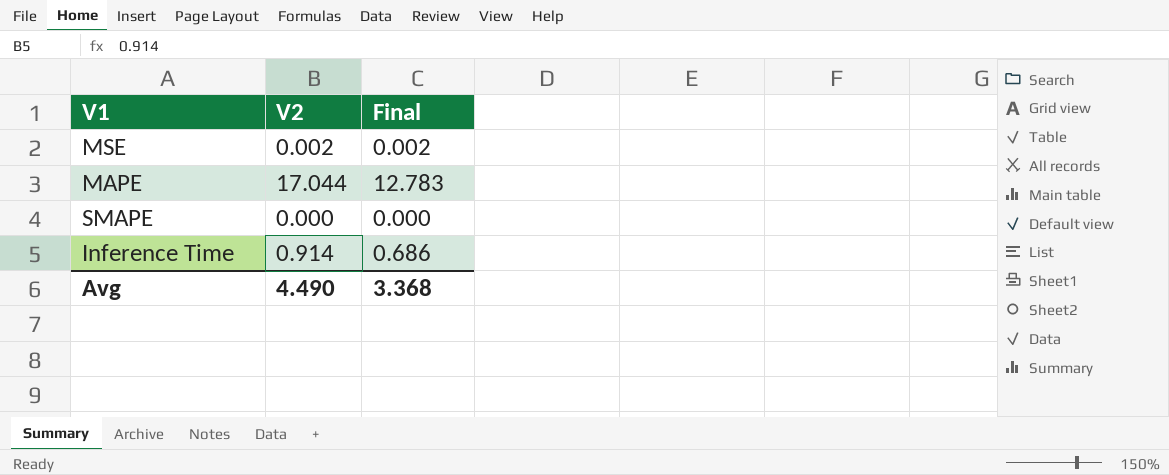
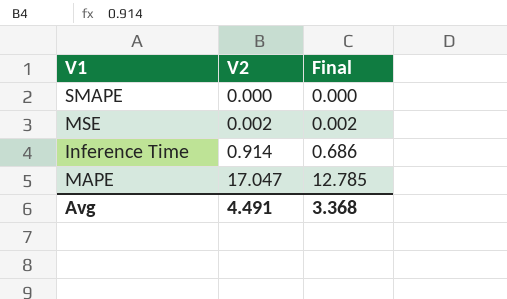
row order: none -> V2 ascending
MAPE | V2: 17.044 -> 17.047
MAPE | Final: 12.783 -> 12.785
Avg | V2: 4.490 -> 4.491

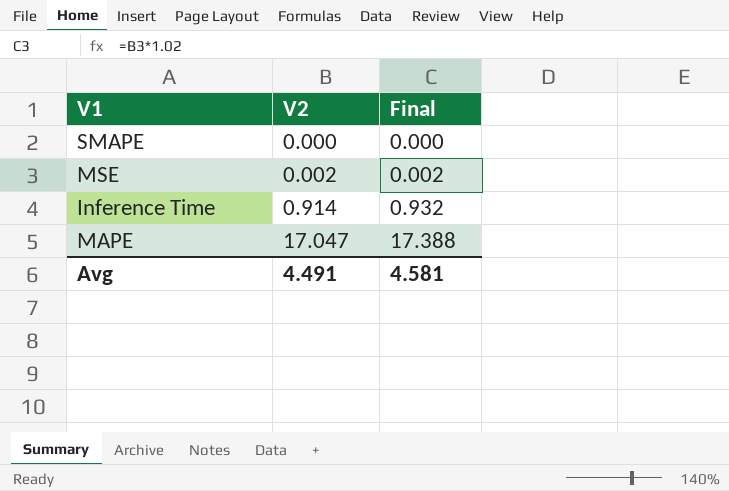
column Final | formula: [V2] * 0.75 -> [V2] * 1.02
Avg | Final: 3.368 -> 4.581

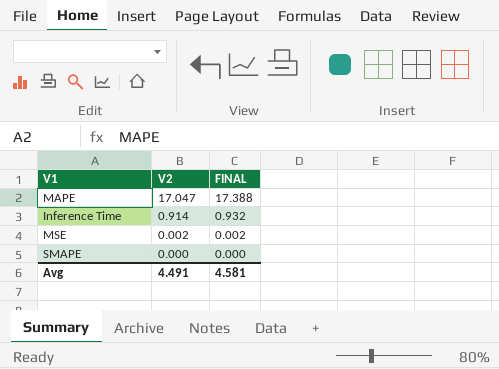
row order: V2 ascending -> V2 descending
column name: Final -> FINAL

